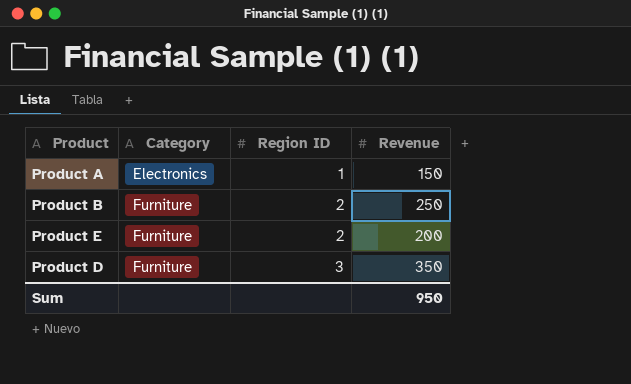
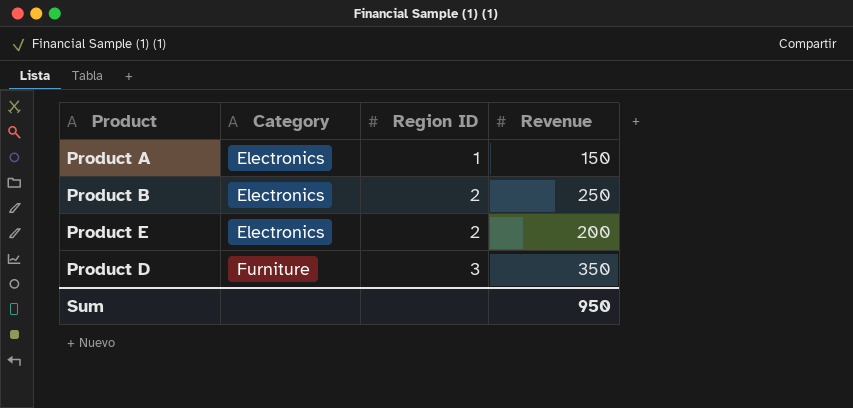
Product B | Category: Furniture -> Electronics
Product E | Category: Furniture -> Electronics

